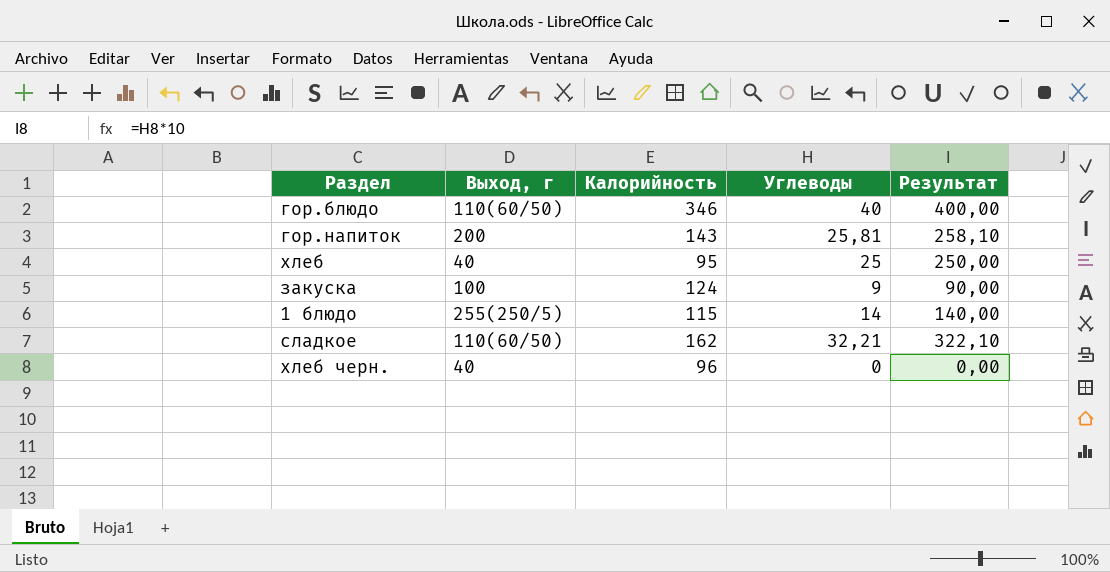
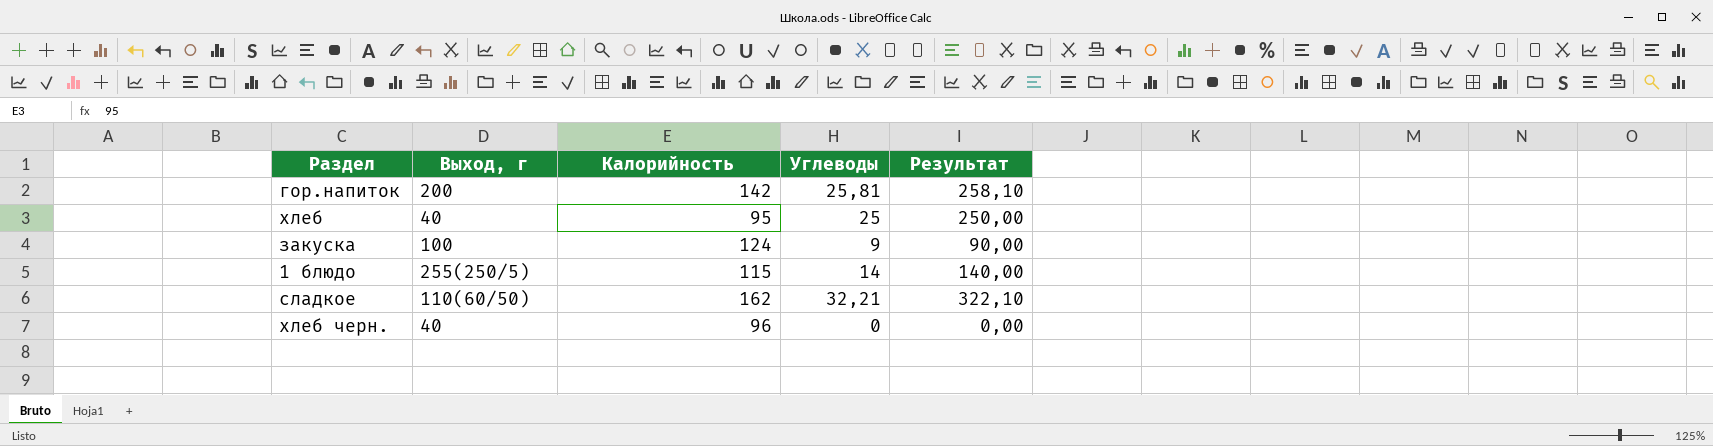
row гор.блюдо: 110(60/50) | 346 | 40 | 400,00 -> none
гор.напиток | Калорийность: 143 -> 142

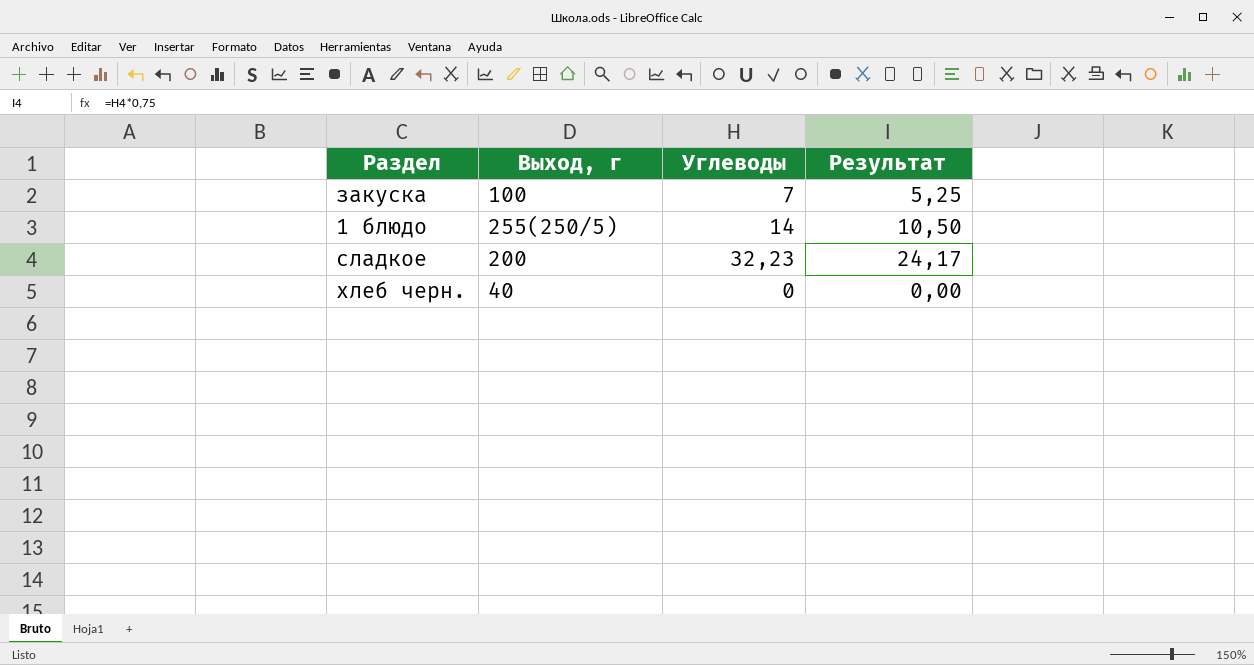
column Калорийность | position: 3 -> none
column Результат | formula: [Углеводы] * 10 -> [Углеводы] * 0,75
row гор.напиток: 200 | 142 | 25,81 | 258,10 -> none
row хлеб: 40 | 95 | 25 | 250,00 -> none
закуска | Углеводы: 9 -> 7
сладкое | Выход, г: 110(60/50) -> 200
сладкое | Углеводы: 32,21 -> 32,23

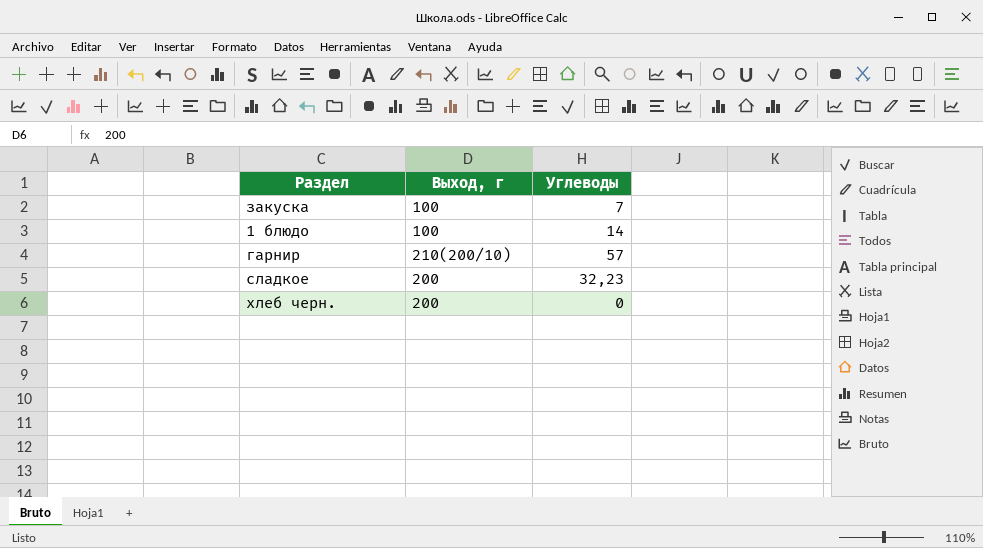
column Результат | formula: [Углеводы] * 0,75 -> none
1 блюдо | Выход, г: 255(250/5) -> 100
row гарнир: none -> 210(200/10) | 57
хлеб черн. | Выход, г: 40 -> 200

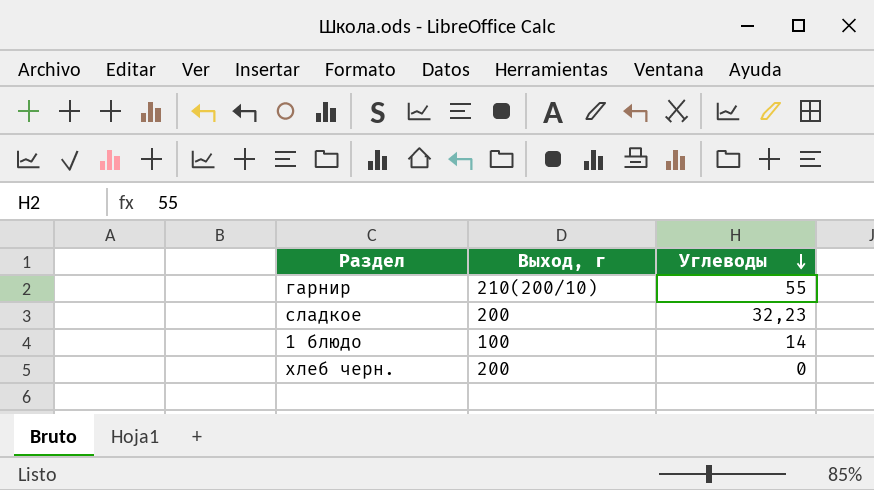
row order: none -> Углеводы descending
row закуска: 100 | 7 -> none
гарнир | Углеводы: 57 -> 55

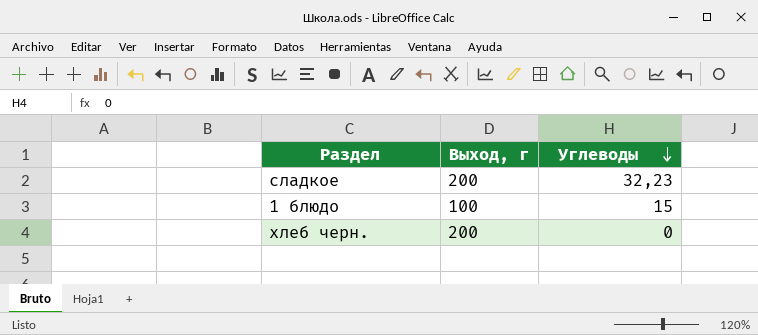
row гарнир: 210(200/10) | 55 -> none
1 блюдо | Углеводы: 14 -> 15

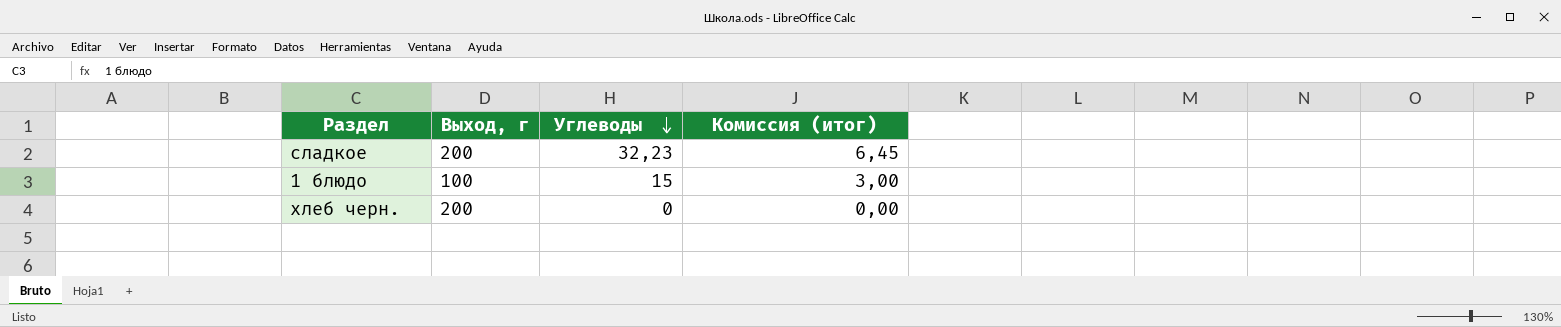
column Комиссия (итог) | formula: none -> [Углеводы] * 0,2

